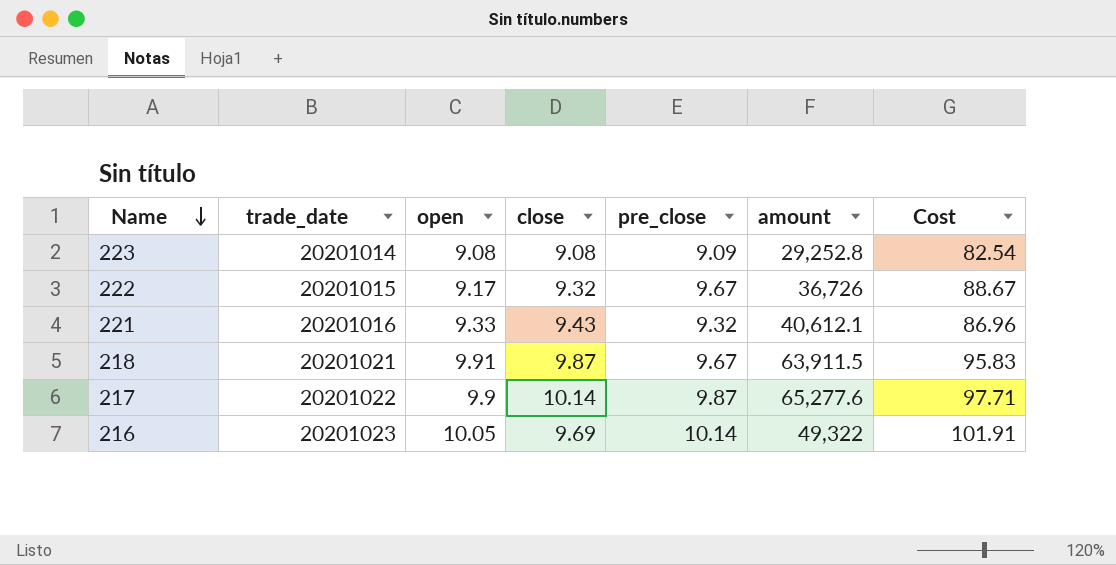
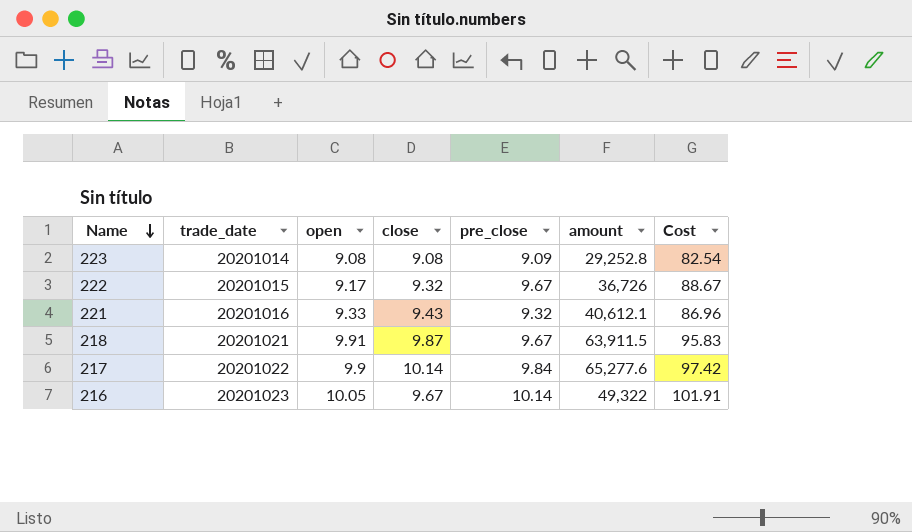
217 | pre_close: 9.87 -> 9.84
217 | Cost: 97.71 -> 97.42
216 | close: 9.69 -> 9.67

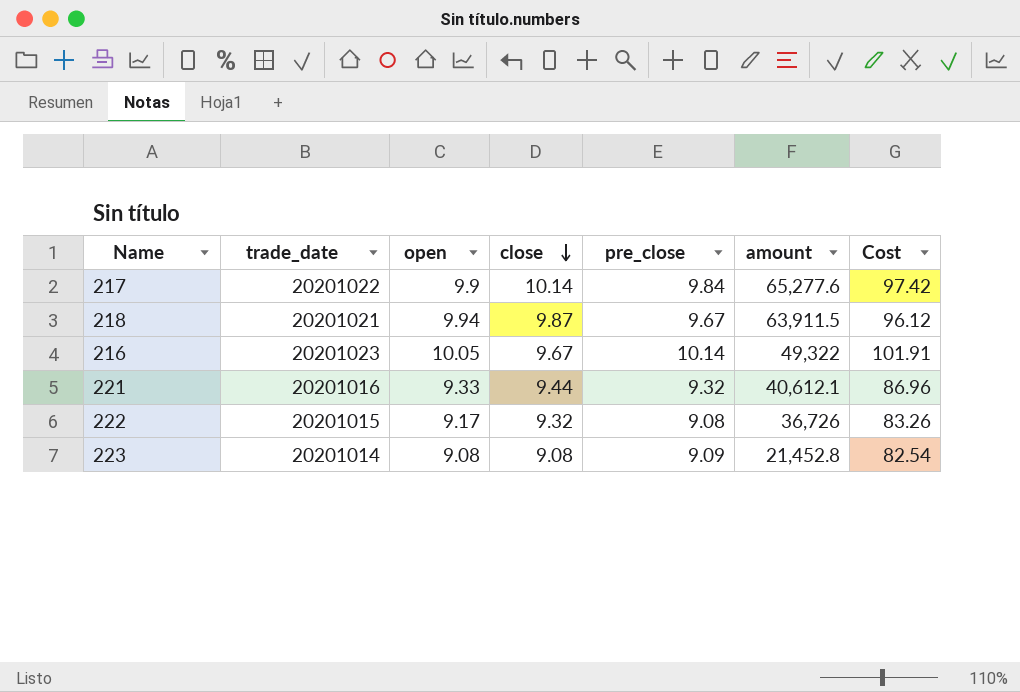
row order: Name descending -> close descending
218 | open: 9.91 -> 9.94
218 | Cost: 95.83 -> 96.12
221 | close: 9.43 -> 9.44
222 | pre_close: 9.67 -> 9.08
222 | Cost: 88.67 -> 83.26
223 | amount: 29,252.8 -> 21,452.8

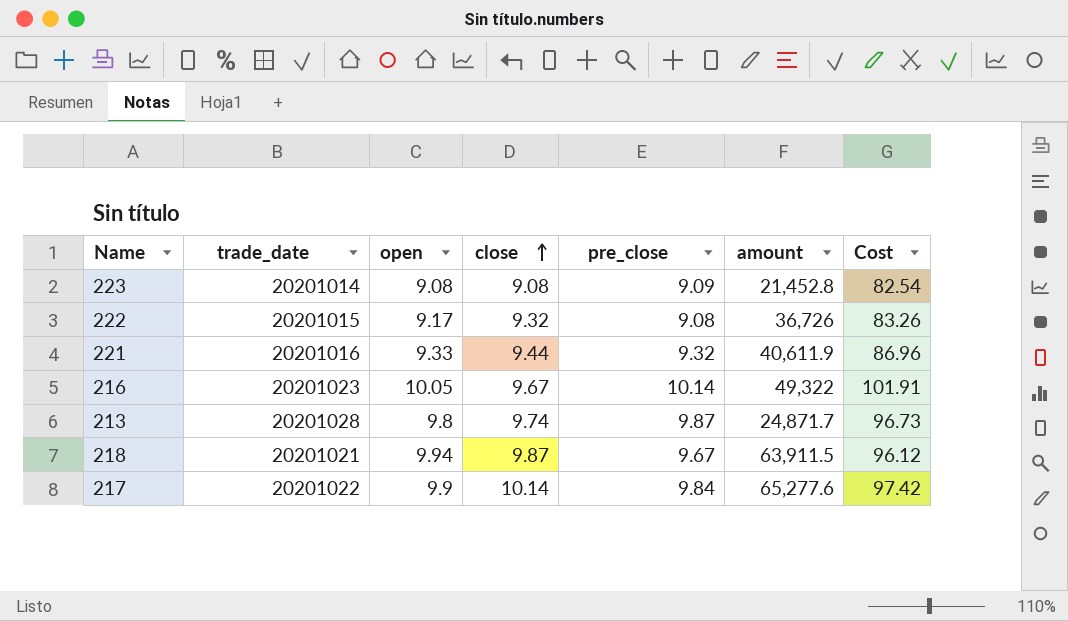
row order: close descending -> close ascending
221 | amount: 40,612.1 -> 40,611.9
row 213: none -> 20201028 | 9.8 | 9.74 | 9.87 | 24,871.7 | 96.73

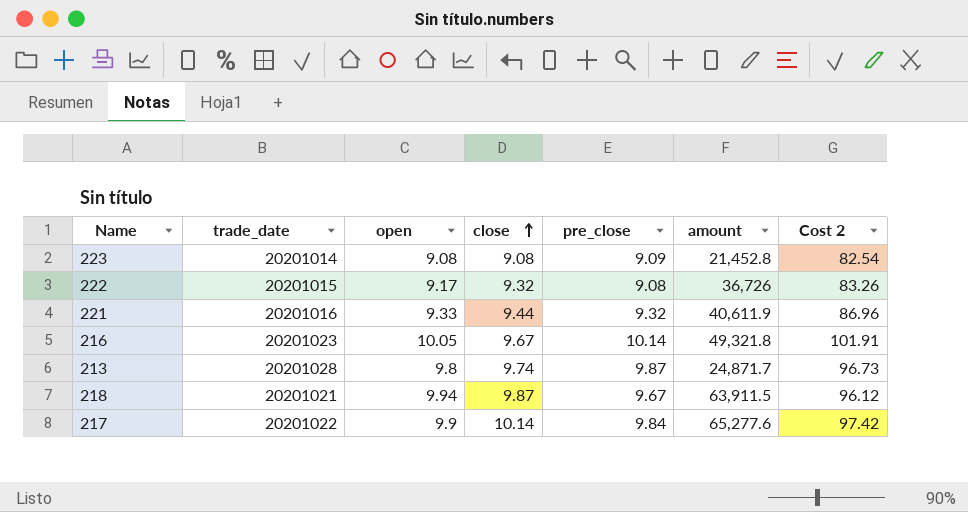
column name: Cost -> Cost 2
216 | amount: 49,322 -> 49,321.8

